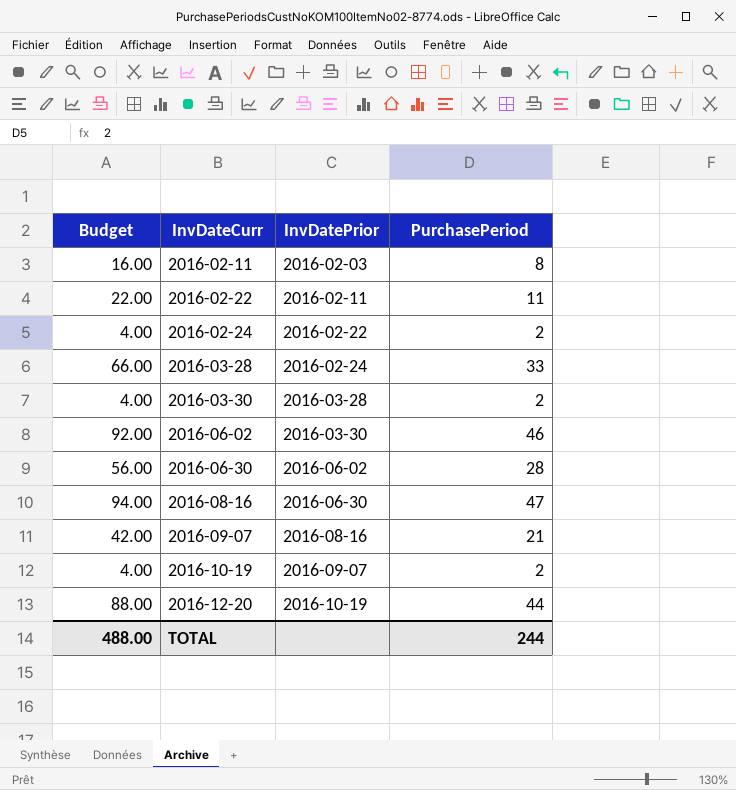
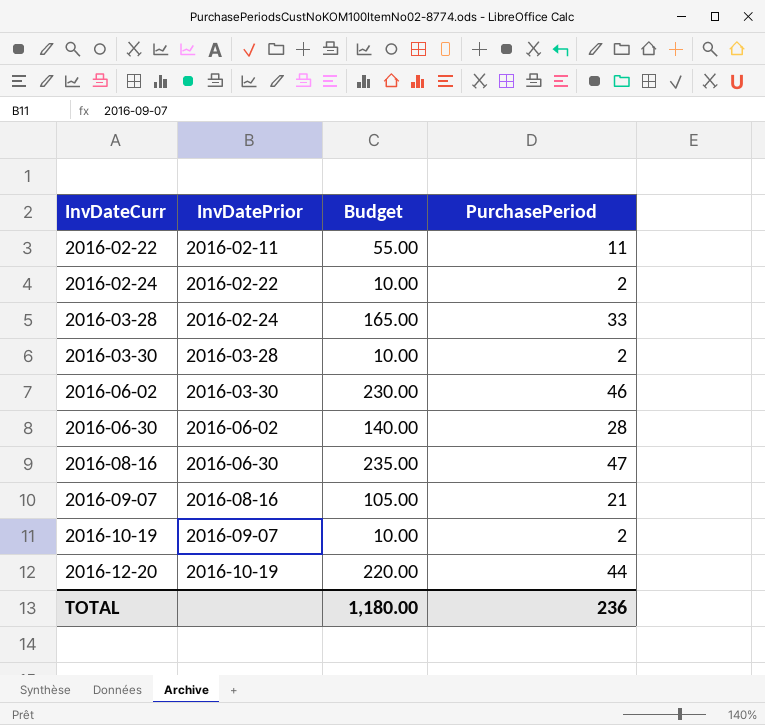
column Budget | formula: [PurchasePeriod] * 2 -> [PurchasePeriod] * 5
column Budget | position: 1 -> 3
row 2016-02-11: 16.00 | 2016-02-03 | 8 -> none
TOTAL | Budget: 488.00 -> 1,180.00
TOTAL | PurchasePeriod: 244 -> 236

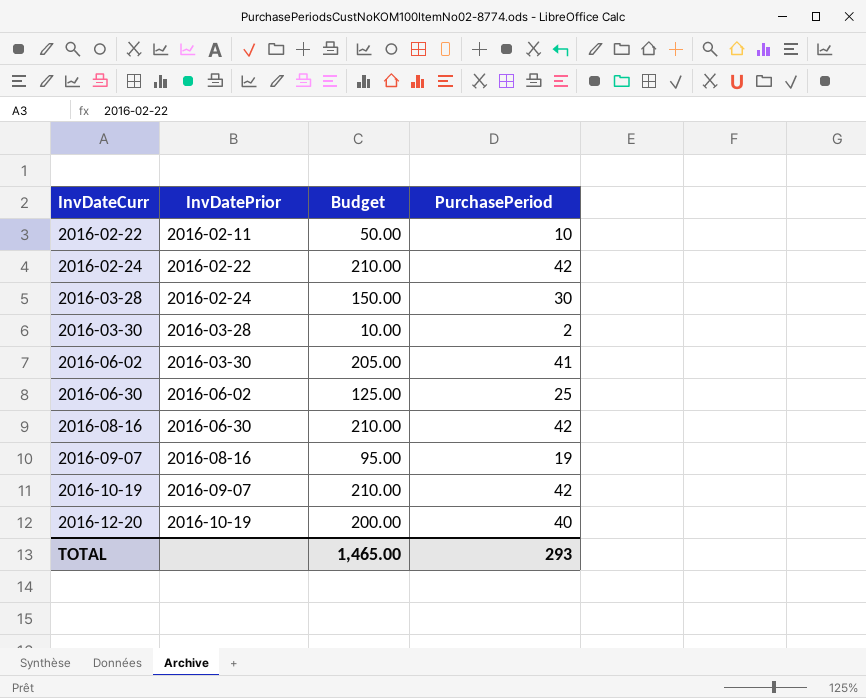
2016-02-22 | Budget: 55.00 -> 50.00
2016-02-22 | PurchasePeriod: 11 -> 10
2016-02-24 | Budget: 10.00 -> 210.00
2016-02-24 | PurchasePeriod: 2 -> 42
2016-03-28 | Budget: 165.00 -> 150.00
2016-03-28 | PurchasePeriod: 33 -> 30
2016-06-02 | Budget: 230.00 -> 205.00
2016-06-02 | PurchasePeriod: 46 -> 41
2016-06-30 | Budget: 140.00 -> 125.00
2016-06-30 | PurchasePeriod: 28 -> 25
2016-08-16 | Budget: 235.00 -> 210.00
2016-08-16 | PurchasePeriod: 47 -> 42
2016-09-07 | Budget: 105.00 -> 95.00
2016-09-07 | PurchasePeriod: 21 -> 19
2016-10-19 | Budget: 10.00 -> 210.00
2016-10-19 | PurchasePeriod: 2 -> 42
2016-12-20 | Budget: 220.00 -> 200.00
2016-12-20 | PurchasePeriod: 44 -> 40
TOTAL | Budget: 1,180.00 -> 1,465.00
TOTAL | PurchasePeriod: 236 -> 293

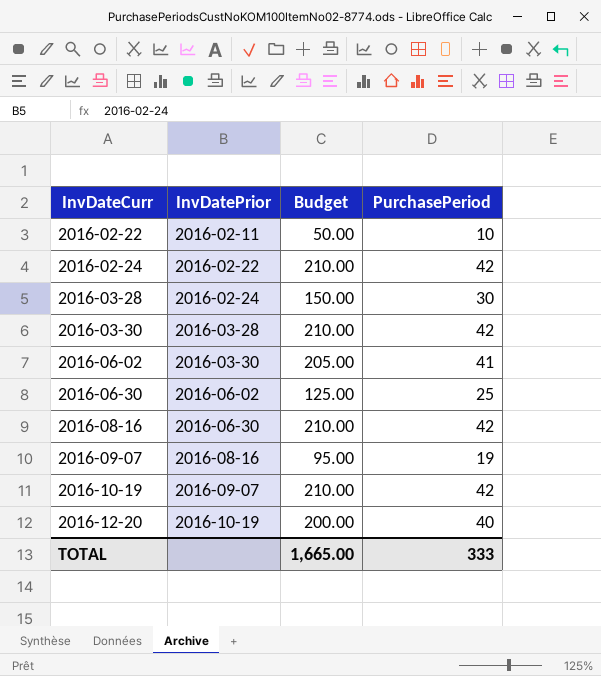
2016-03-30 | Budget: 10.00 -> 210.00
2016-03-30 | PurchasePeriod: 2 -> 42
TOTAL | Budget: 1,465.00 -> 1,665.00
TOTAL | PurchasePeriod: 293 -> 333

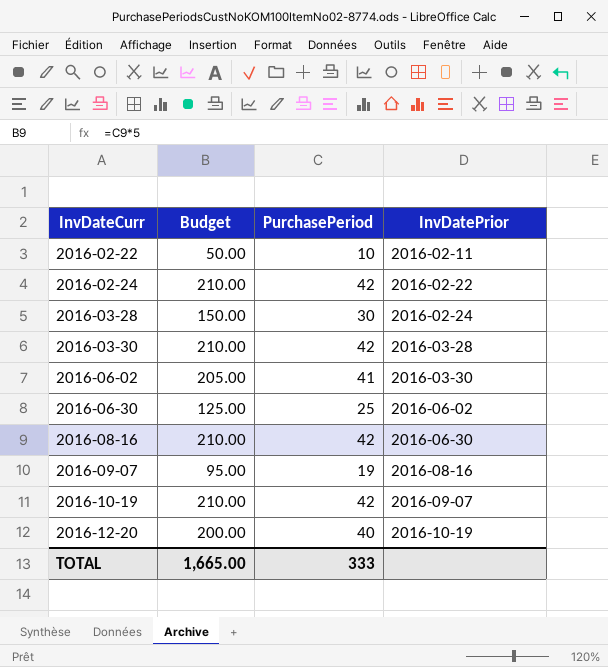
column InvDatePrior | position: 2 -> 4

